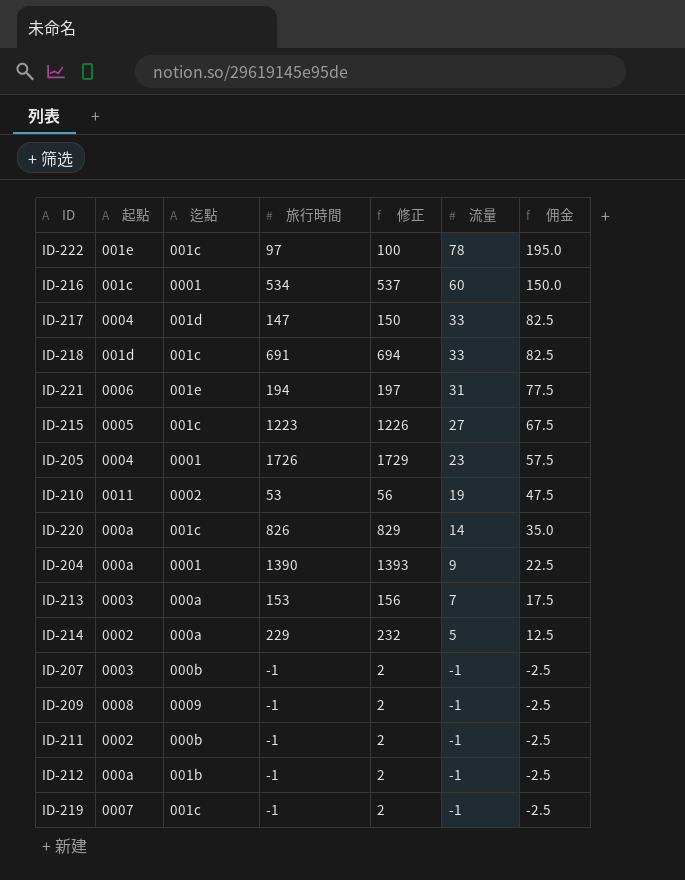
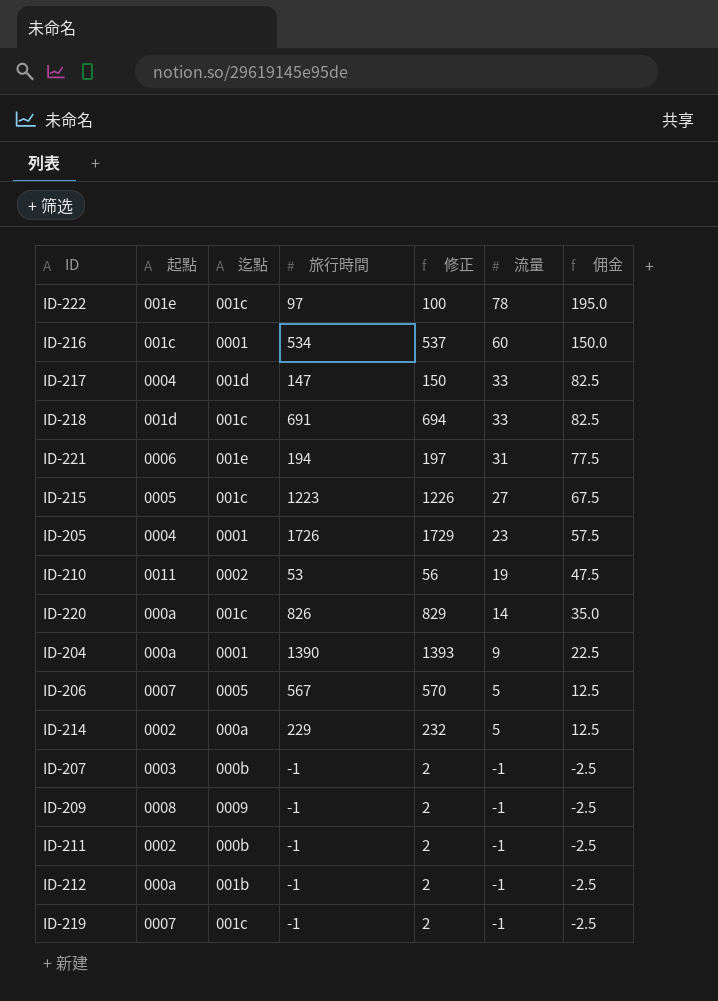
row ID-213: 0003 | 000a | 153 | 156 | 7 | 17.5 -> none
row ID-206: none -> 0007 | 0005 | 567 | 570 | 5 | 12.5

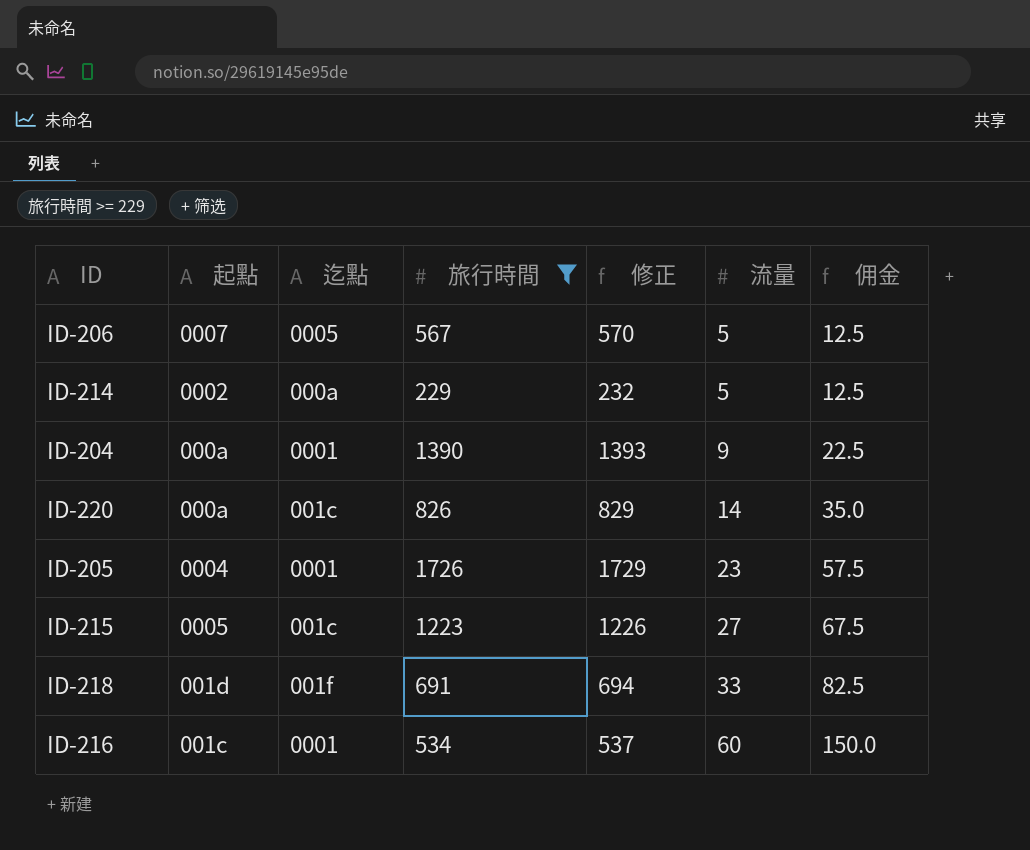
filter: none -> 旅行時間 >= 229
row order: 流量 descending -> 流量 ascending
ID-218 | 迄點: 001c -> 001f

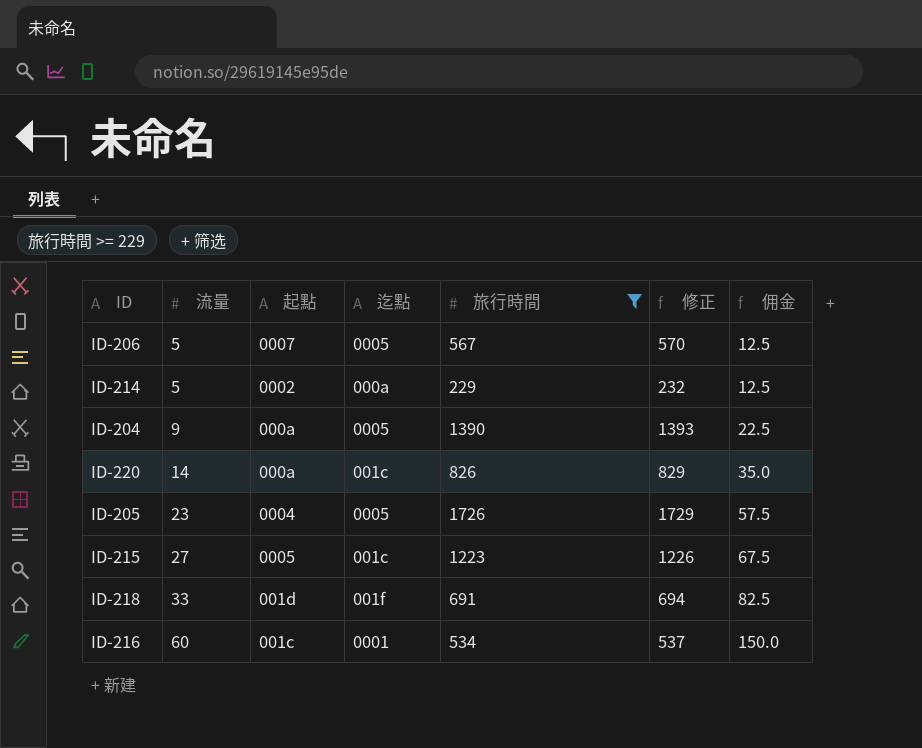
column 流量 | position: 6 -> 2
ID-204 | 迄點: 0001 -> 0005
ID-205 | 迄點: 0001 -> 0005

